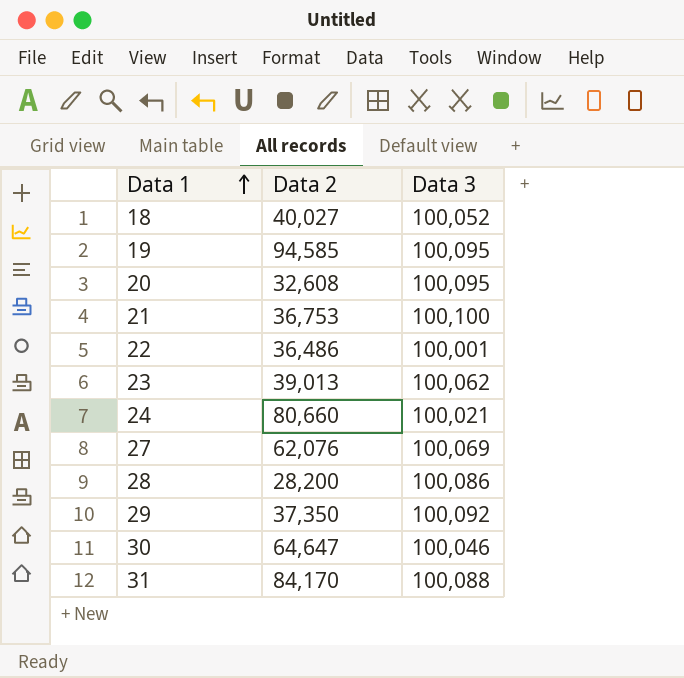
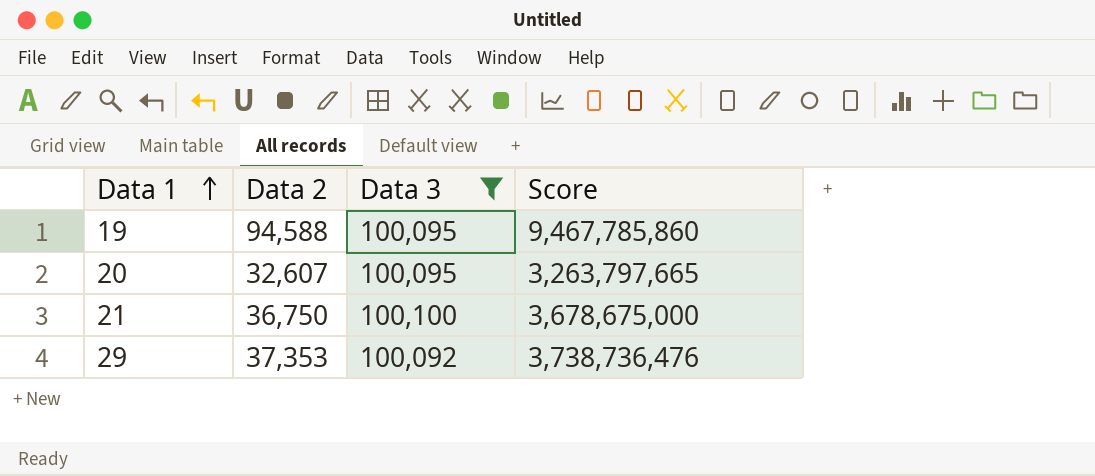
filter: none -> Data 3 >= 100,092
column Score | formula: none -> [Data 2] * [Data 3]
19 | Data 2: 94,585 -> 94,588
20 | Data 2: 32,608 -> 32,607
21 | Data 2: 36,753 -> 36,750
29 | Data 2: 37,350 -> 37,353

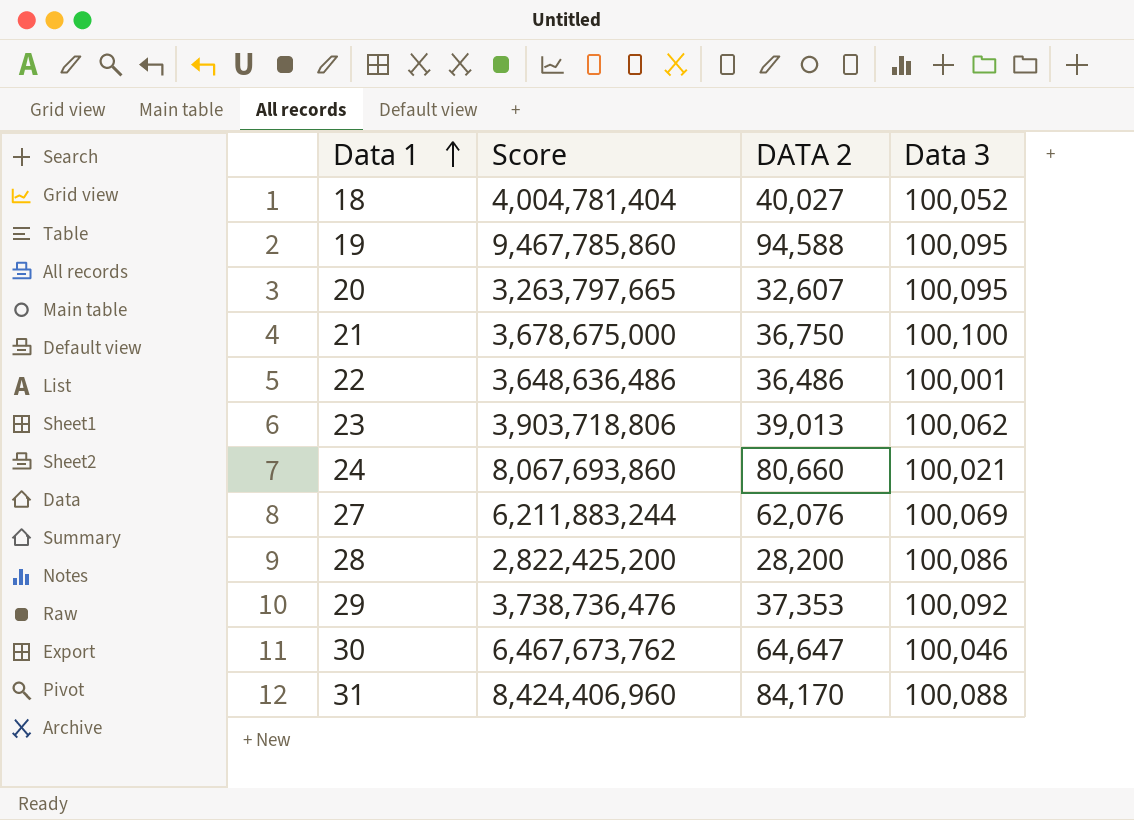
filter: Data 3 >= 100,092 -> none
column Score | position: 4 -> 2
column name: Data 2 -> DATA 2

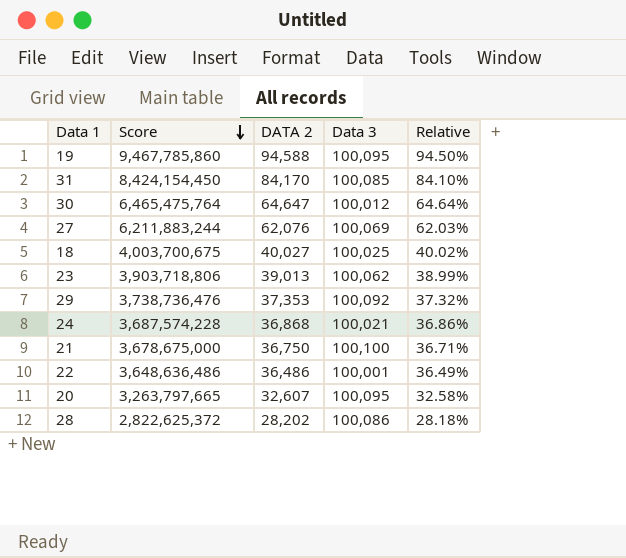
row order: Data 1 ascending -> Score descending
column Relative | formula: none -> [DATA 2] / [Data 3]
31 | Score: 8,424,406,960 -> 8,424,154,450
31 | Data 3: 100,088 -> 100,085
30 | Score: 6,467,673,762 -> 6,465,475,764
30 | Data 3: 100,046 -> 100,012
18 | Score: 4,004,781,404 -> 4,003,700,675
18 | Data 3: 100,052 -> 100,025
24 | Score: 8,067,693,860 -> 3,687,574,228
24 | DATA 2: 80,660 -> 36,868
28 | Score: 2,822,425,200 -> 2,822,625,372
28 | DATA 2: 28,200 -> 28,202

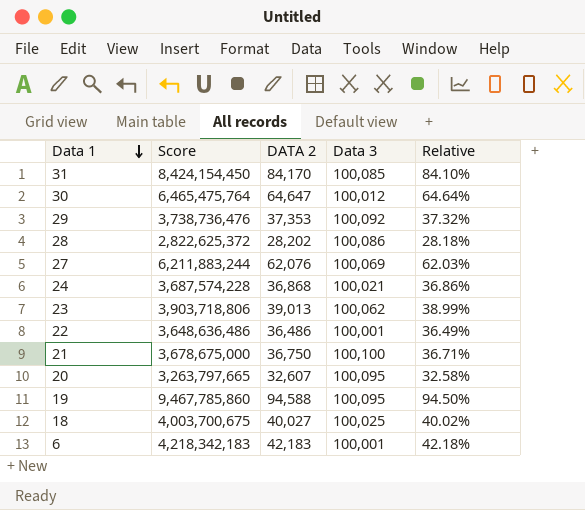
row order: Score descending -> Data 1 descending
row 6: none -> 4,218,342,183 | 42,183 | 100,001 | 42.18%

